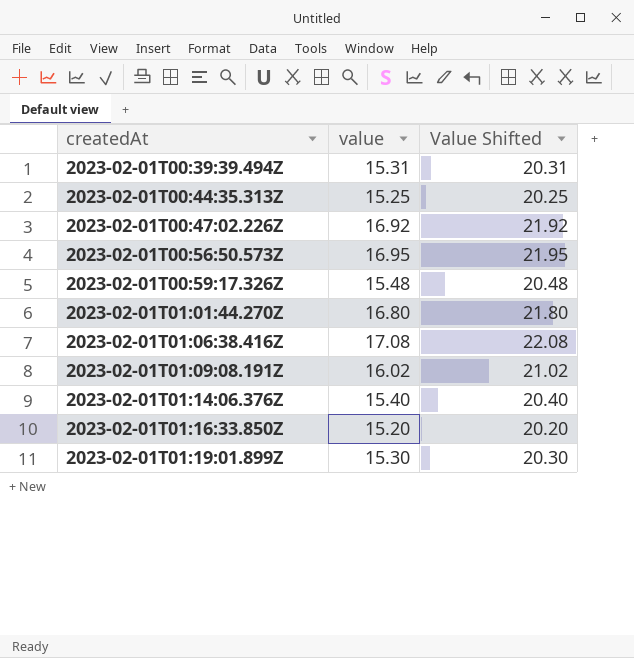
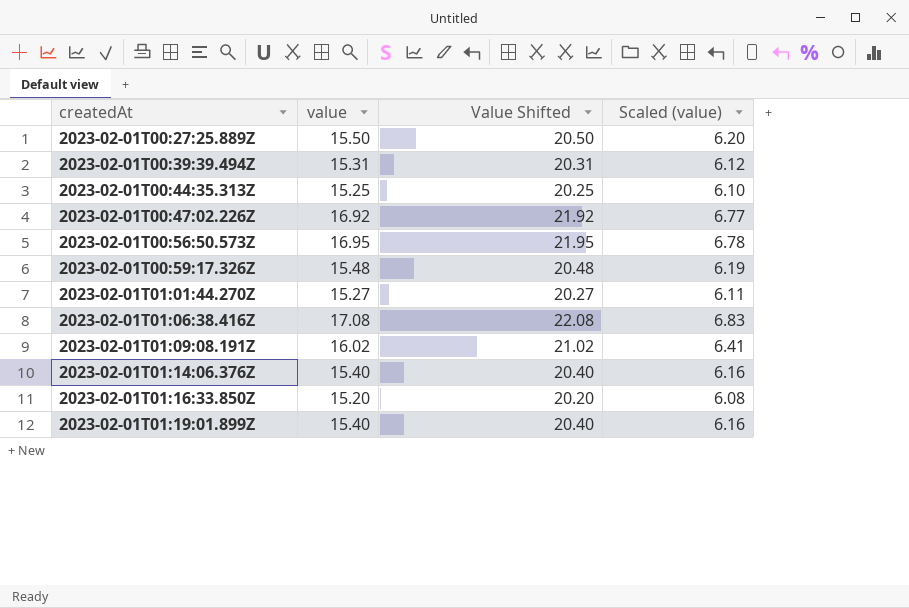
column Scaled (value) | formula: none -> [value] * 0.4
row 2023-02-01T00:27:25.889Z: none -> 15.50 | 20.50 | 6.20
2023-02-01T01:01:44.270Z | value: 16.80 -> 15.27
2023-02-01T01:01:44.270Z | Value Shifted: 21.80 -> 20.27
2023-02-01T01:19:01.899Z | value: 15.30 -> 15.40
2023-02-01T01:19:01.899Z | Value Shifted: 20.30 -> 20.40

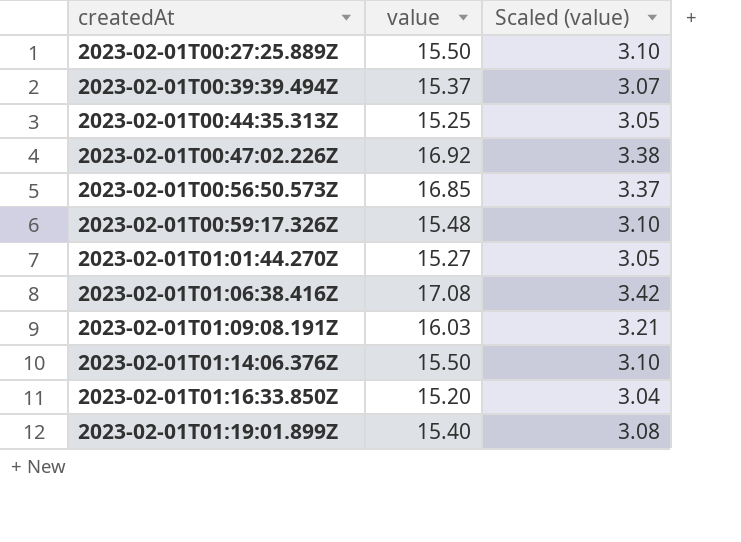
column Value Shifted | formula: [value] + 5 -> none
column Scaled (value) | formula: [value] * 0.4 -> [value] * 0.2
2023-02-01T00:39:39.494Z | value: 15.31 -> 15.37
2023-02-01T00:56:50.573Z | value: 16.95 -> 16.85
2023-02-01T01:09:08.191Z | value: 16.02 -> 16.03
2023-02-01T01:14:06.376Z | value: 15.40 -> 15.50

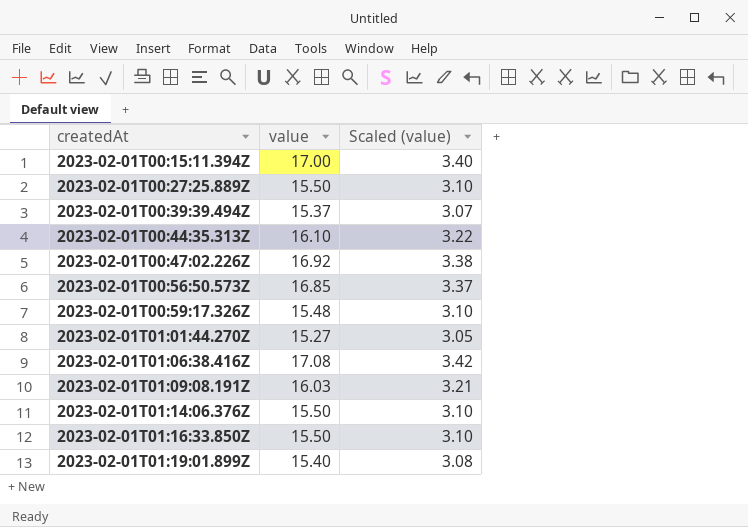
row 2023-02-01T00:15:11.394Z: none -> 17.00 | 3.40
2023-02-01T00:44:35.313Z | value: 15.25 -> 16.10
2023-02-01T00:44:35.313Z | Scaled (value): 3.05 -> 3.22
2023-02-01T01:16:33.850Z | value: 15.20 -> 15.50
2023-02-01T01:16:33.850Z | Scaled (value): 3.04 -> 3.10

